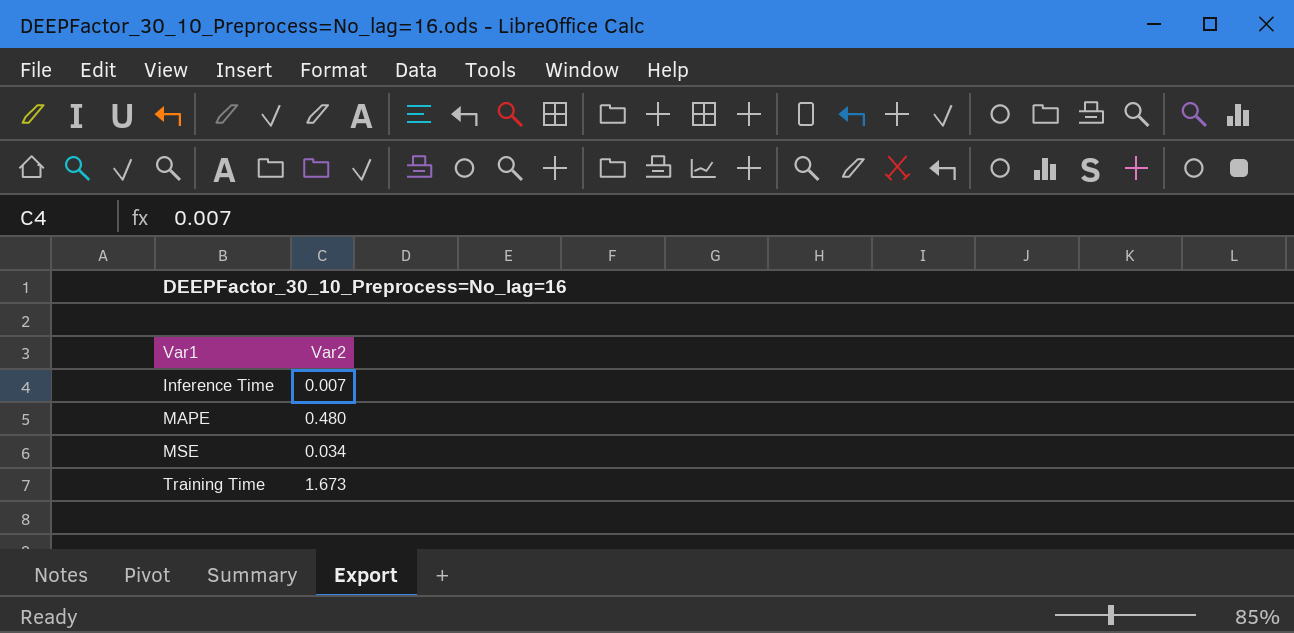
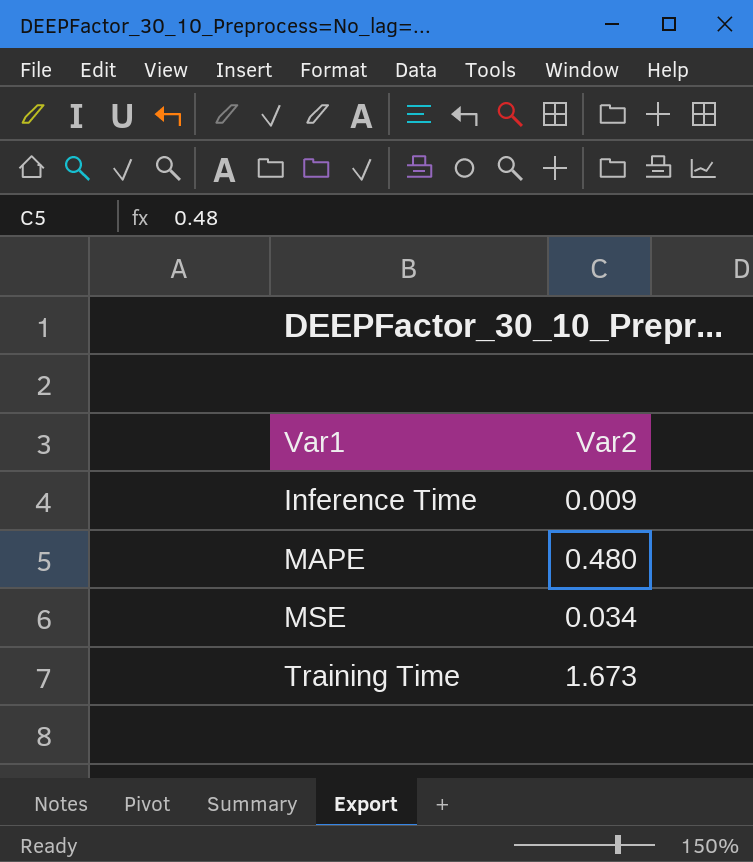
Inference Time | Var2: 0.007 -> 0.009

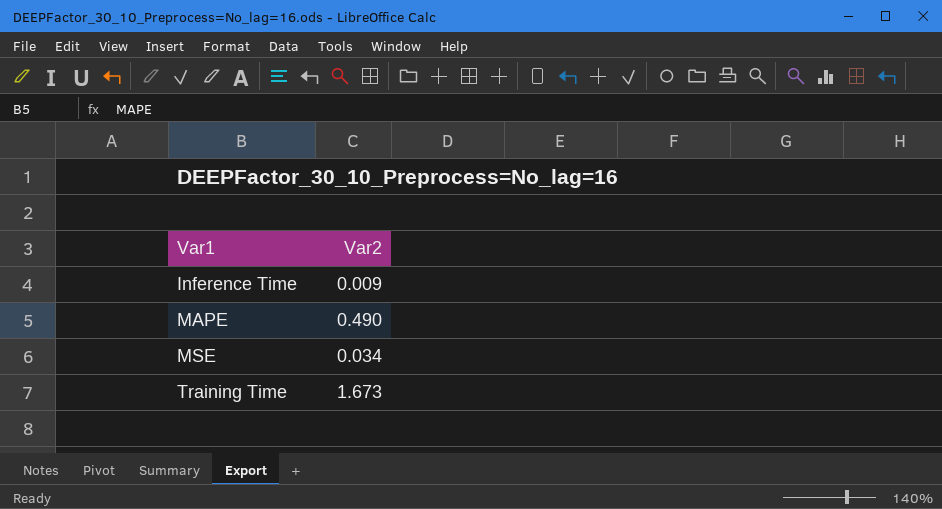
MAPE | Var2: 0.480 -> 0.490

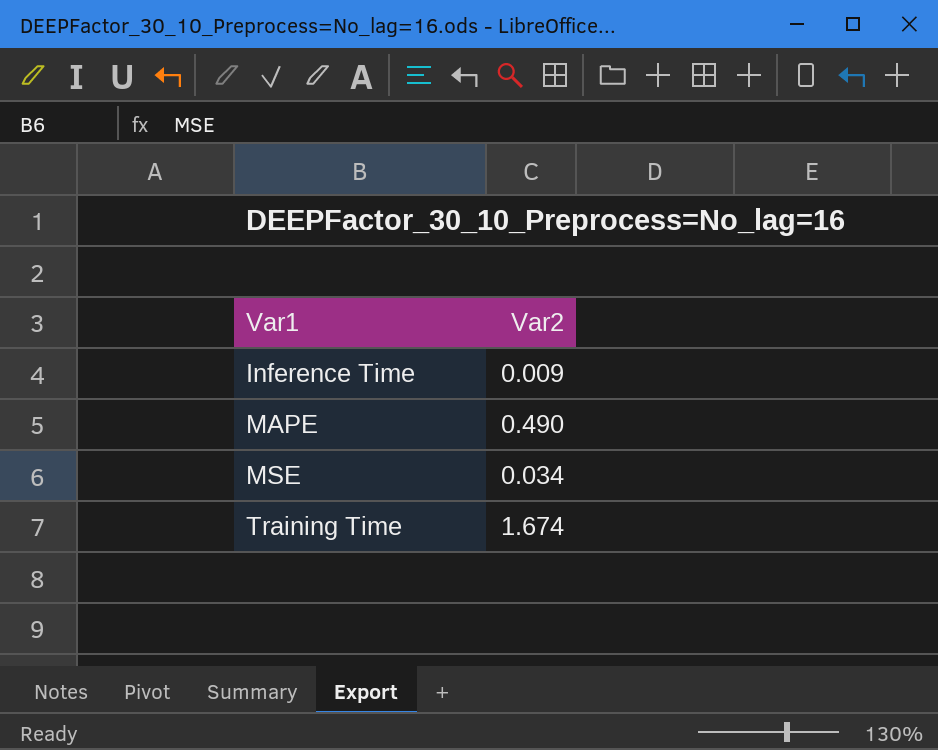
Training Time | Var2: 1.673 -> 1.674

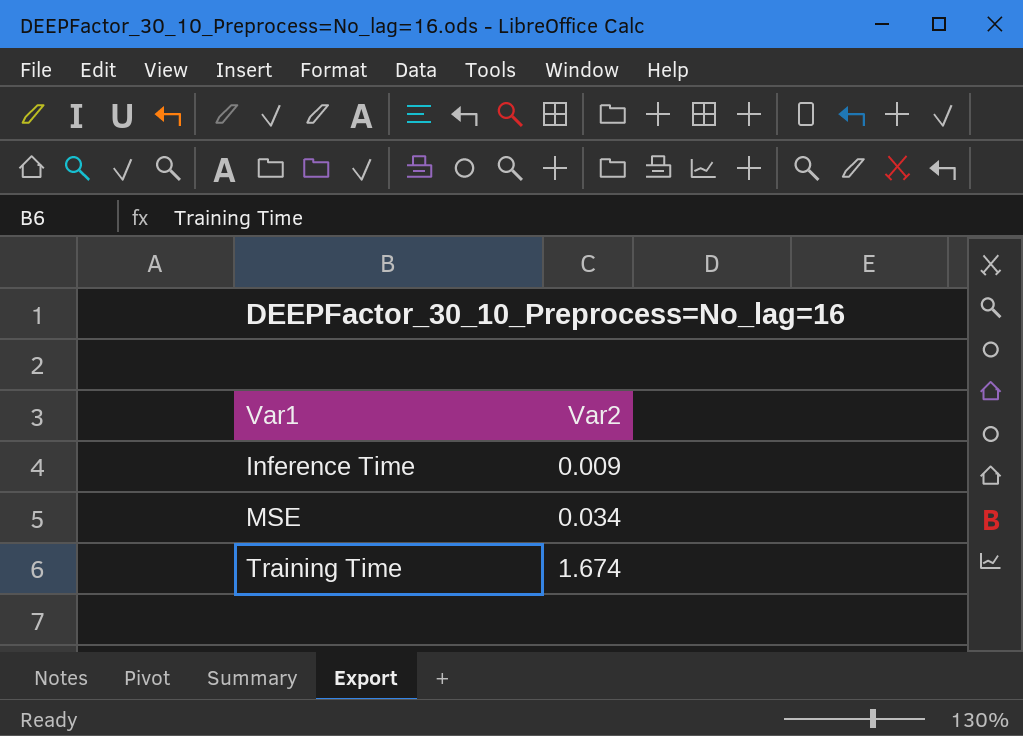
row MAPE: 0.490 -> none

